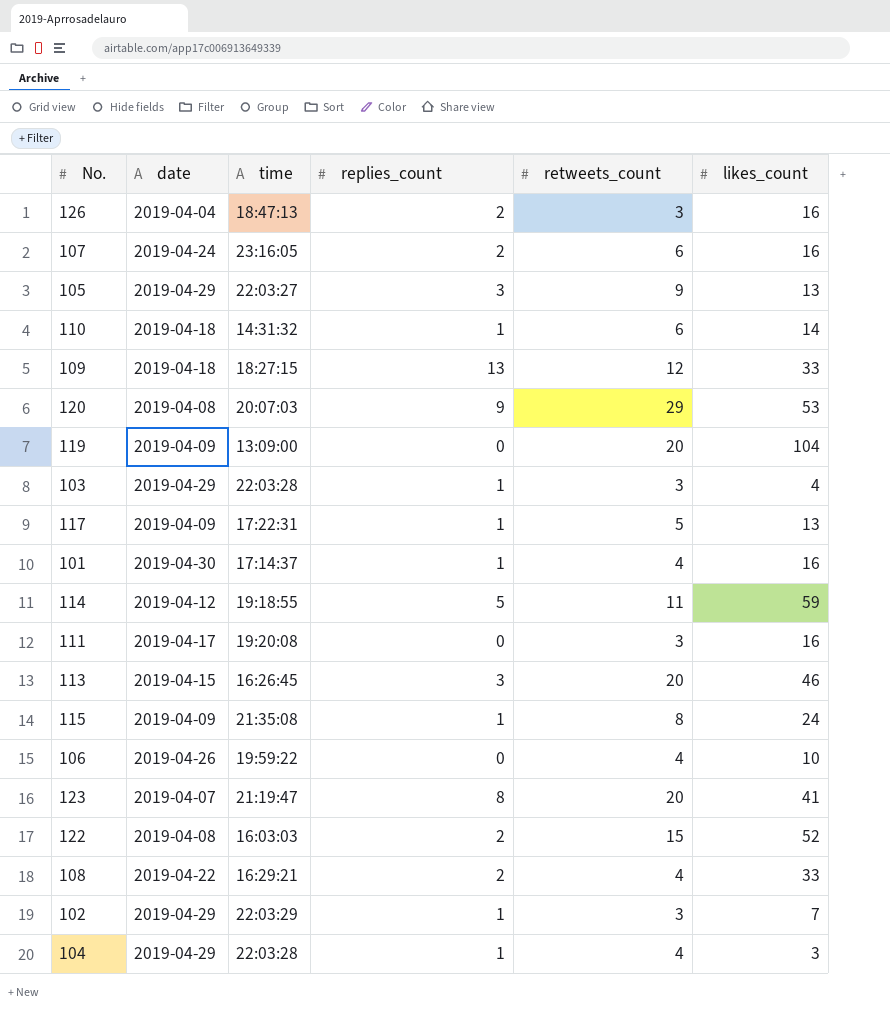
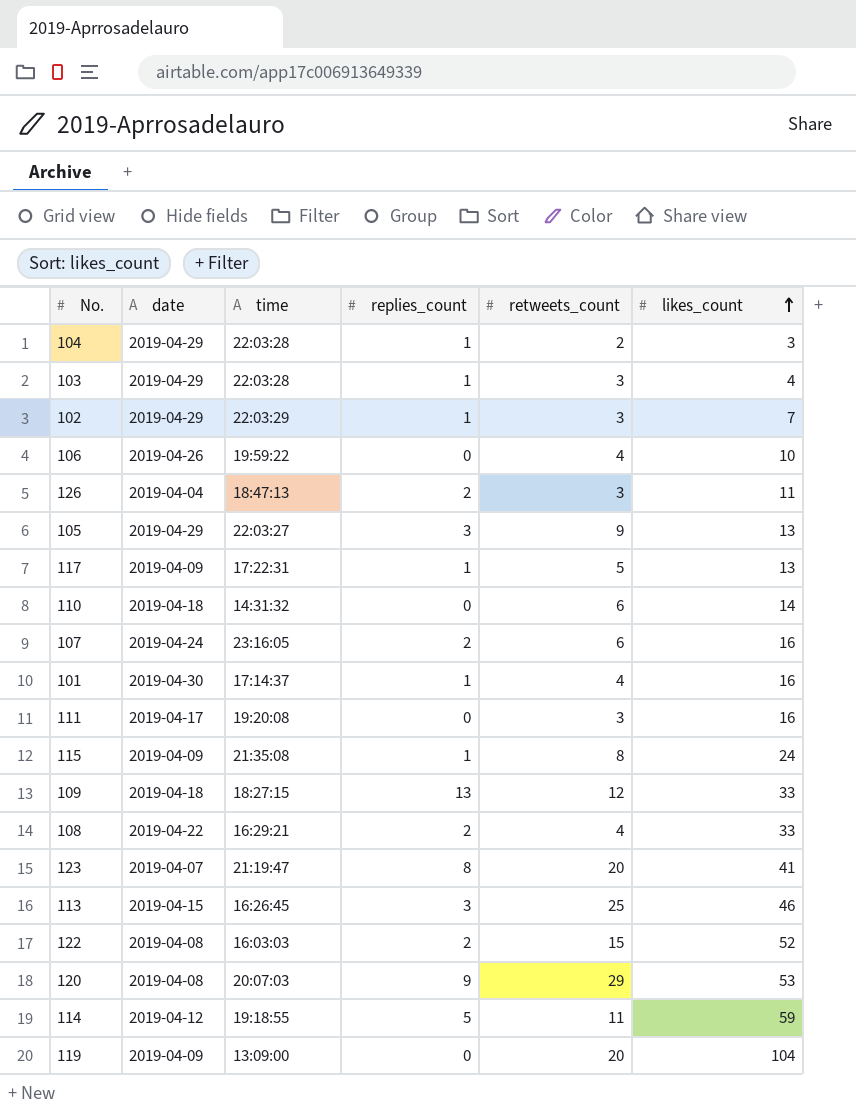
row order: none -> likes_count ascending
104 | retweets_count: 4 -> 2
126 | likes_count: 16 -> 11
110 | replies_count: 1 -> 0
113 | retweets_count: 20 -> 25

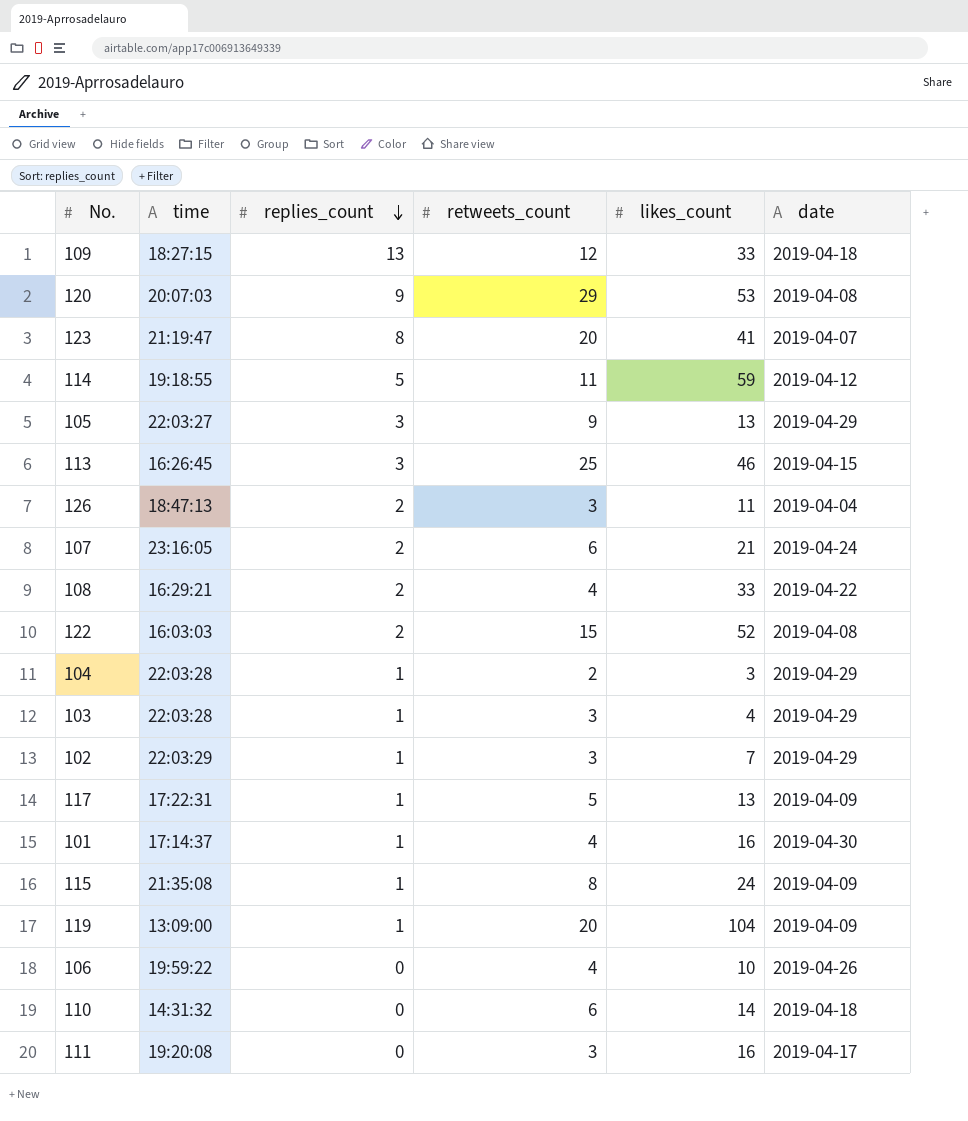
row order: likes_count ascending -> replies_count descending
column date | position: 2 -> 6
107 | likes_count: 16 -> 21
119 | replies_count: 0 -> 1

